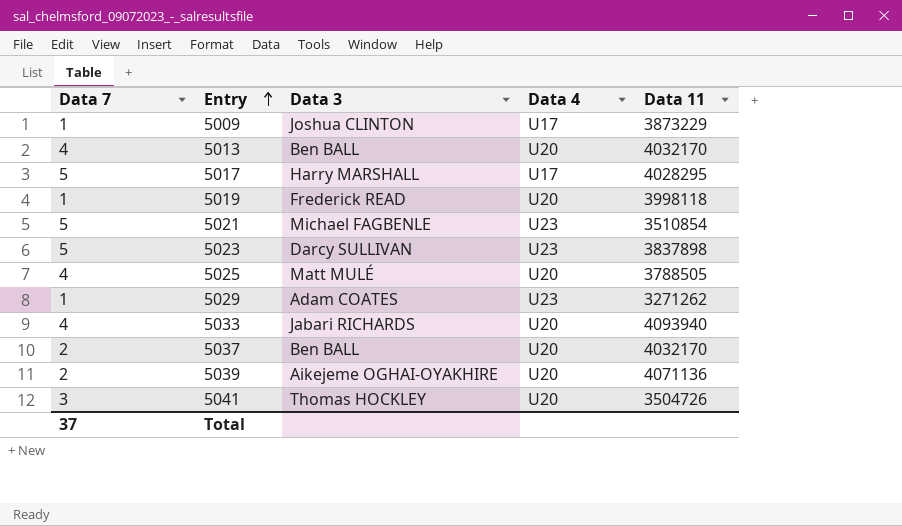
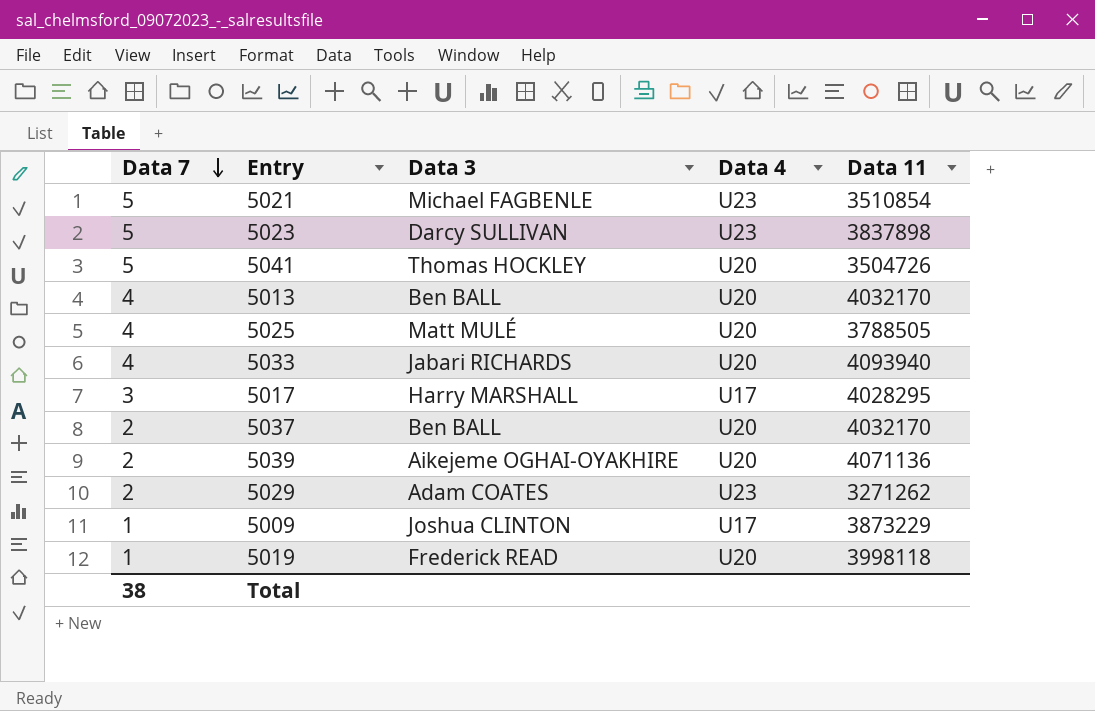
row order: Entry ascending -> Data 7 descending
5041 | Data 7: 3 -> 5
5017 | Data 7: 5 -> 3
5029 | Data 7: 1 -> 2
Total | Data 7: 37 -> 38

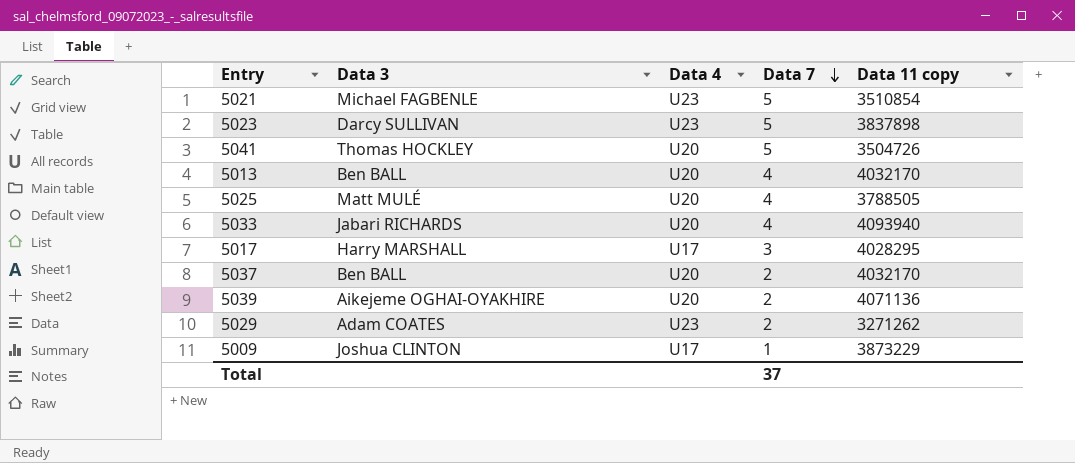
column Data 7 | position: 1 -> 4
column name: Data 11 -> Data 11 copy
row 5019: 1 | Frederick READ | U20 | 3998118 -> none
Total | Data 7: 38 -> 37

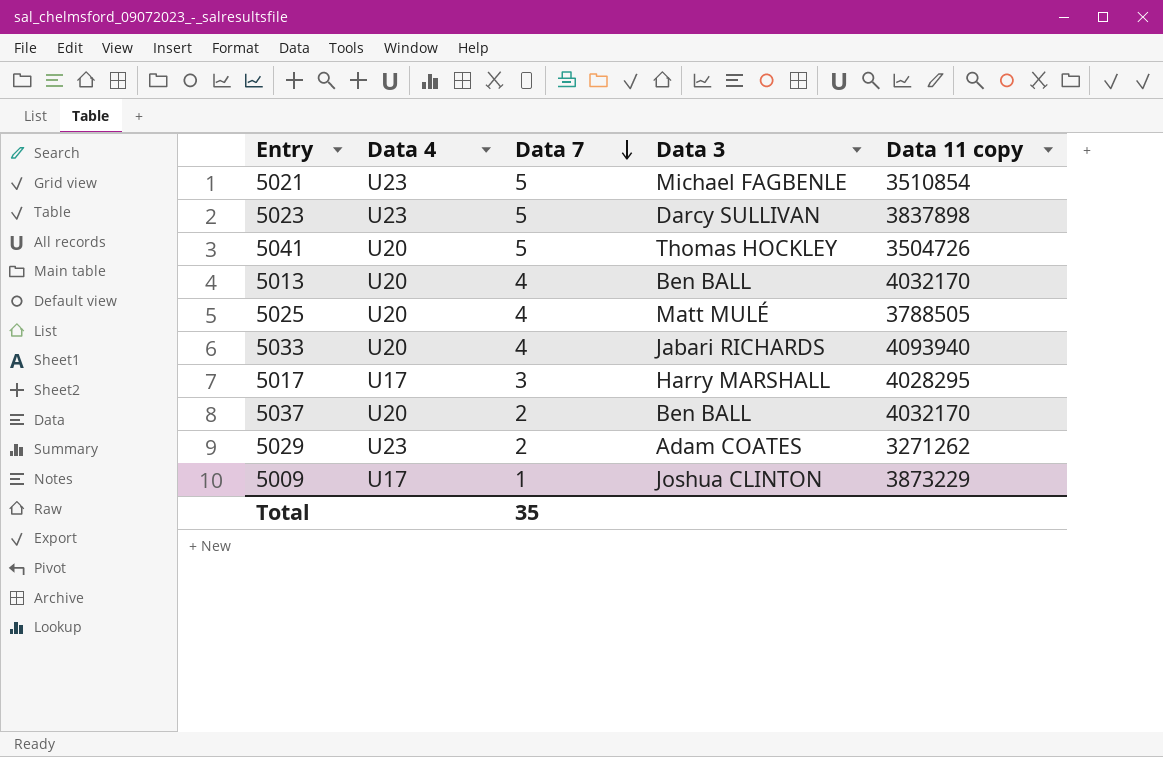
column Data 3 | position: 2 -> 4
row 5039: Aikejeme OGHAI-OYAKHIRE | U20 | 2 | 4071136 -> none
Total | Data 7: 37 -> 35

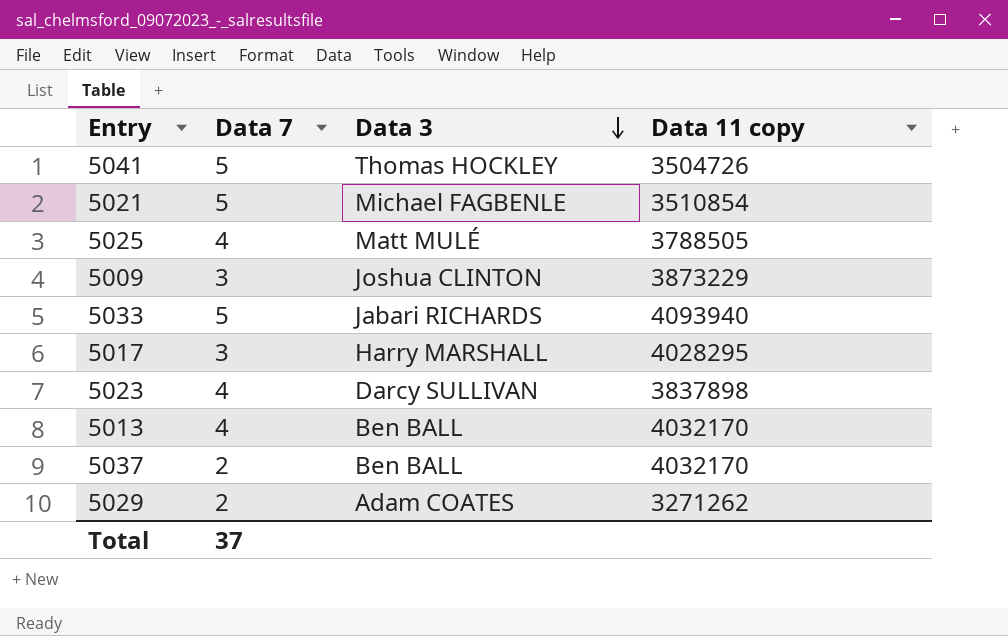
row order: Data 7 descending -> Data 3 descending
column Data 4 | position: 2 -> none
5009 | Data 7: 1 -> 3
5033 | Data 7: 4 -> 5
5023 | Data 7: 5 -> 4
Total | Data 7: 35 -> 37

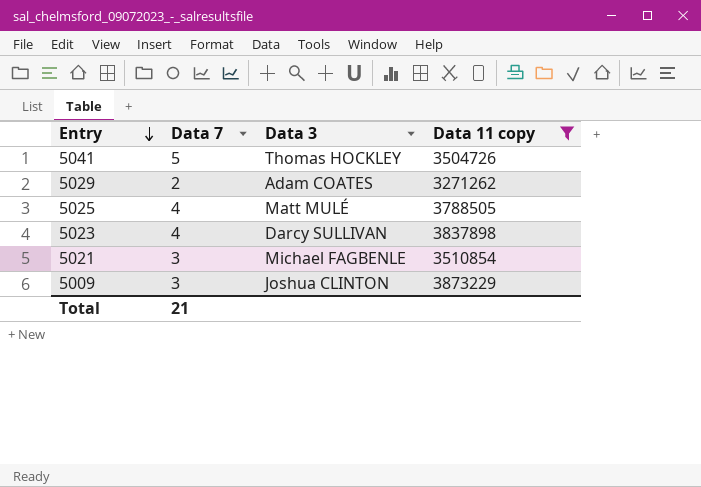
filter: none -> Data 11 copy <= 3873229
row order: Data 3 descending -> Entry descending
5021 | Data 7: 5 -> 3
Total | Data 7: 37 -> 21

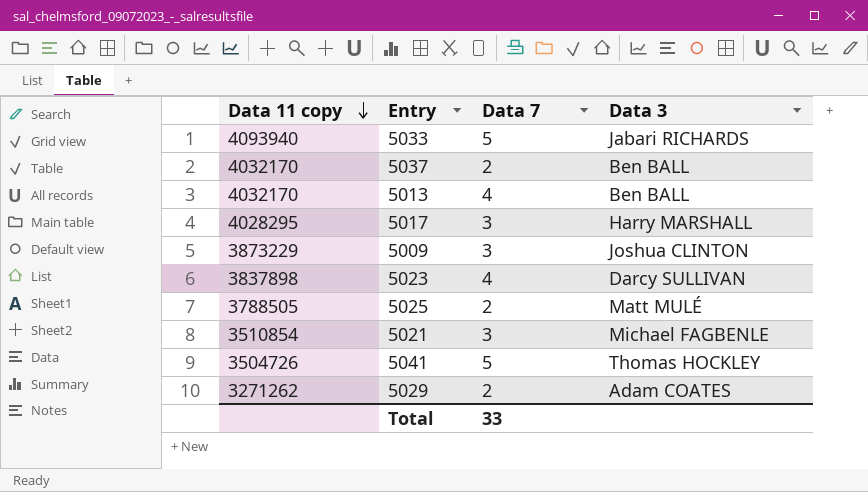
filter: Data 11 copy <= 3873229 -> none
row order: Entry descending -> Data 11 copy descending
column Data 11 copy | position: 4 -> 1
5025 | Data 7: 4 -> 2
Total | Data 7: 21 -> 33

